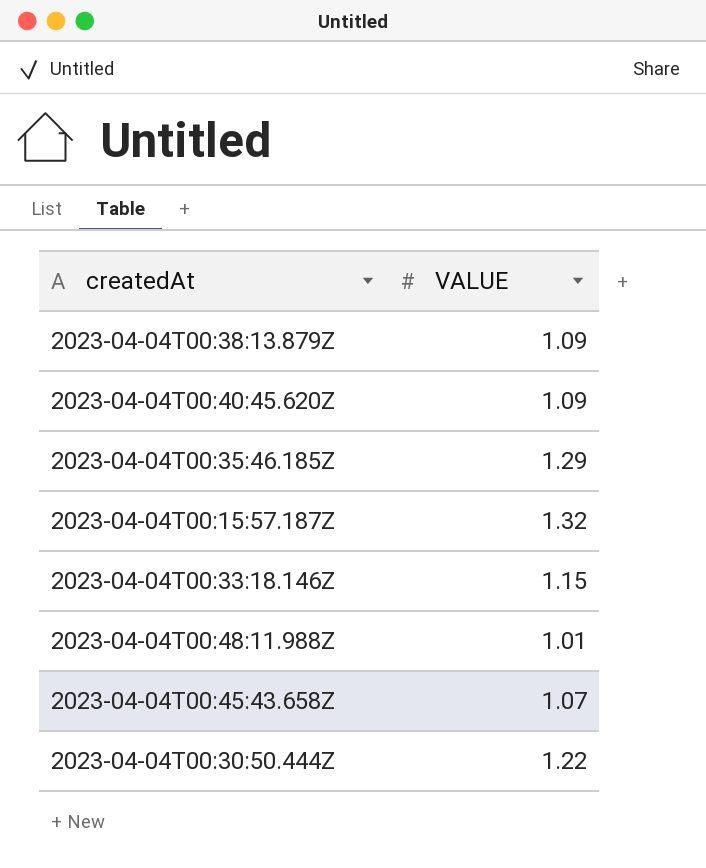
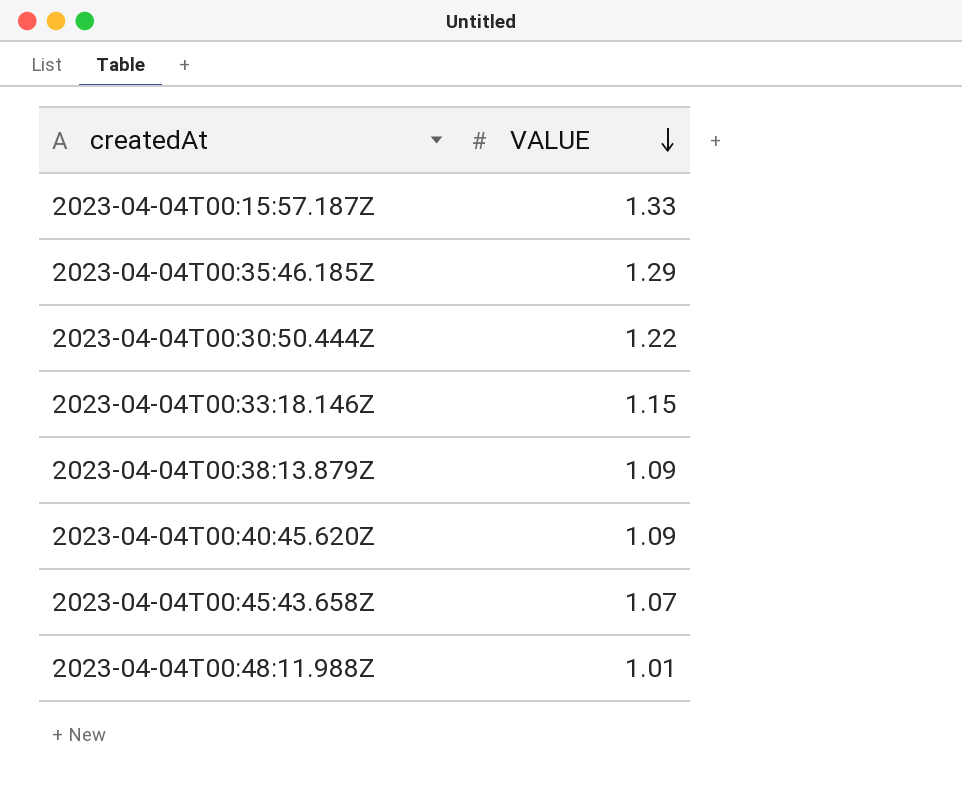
row order: none -> VALUE descending
2023-04-04T00:15:57.187Z | VALUE: 1.32 -> 1.33

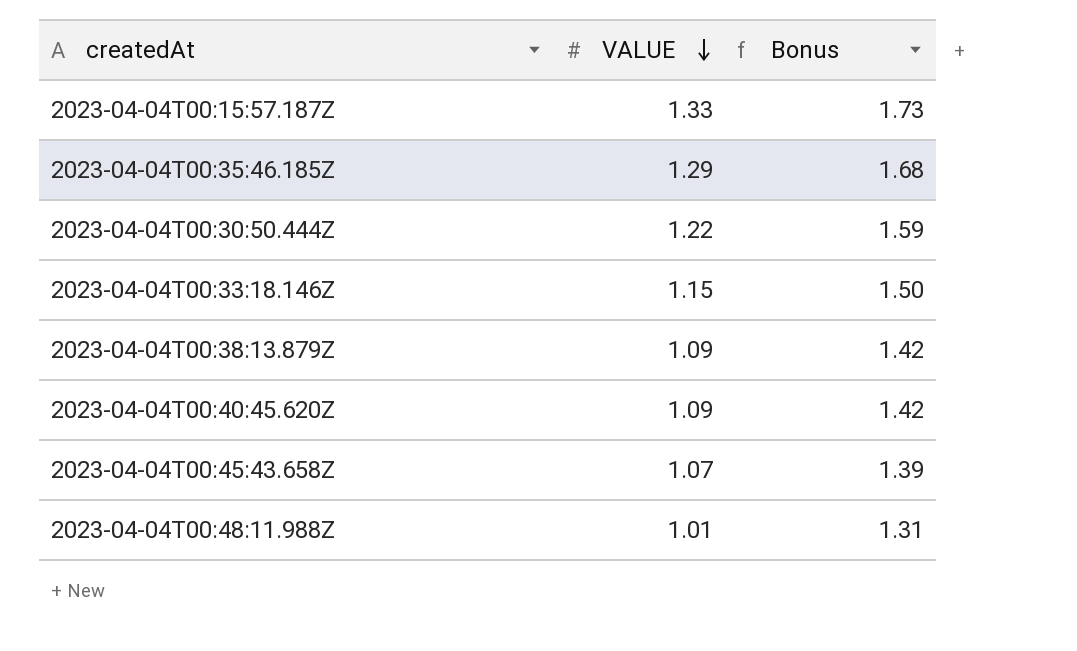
column Bonus | formula: none -> [VALUE] * 1.3

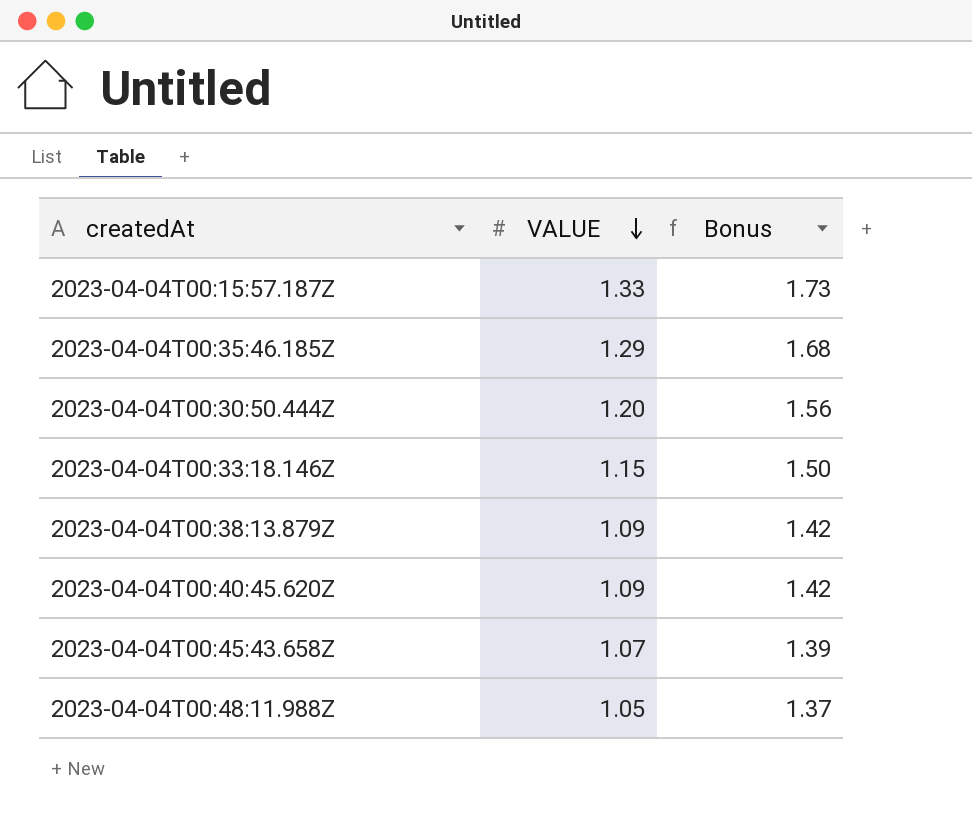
2023-04-04T00:30:50.444Z | VALUE: 1.22 -> 1.20
2023-04-04T00:30:50.444Z | Bonus: 1.59 -> 1.56
2023-04-04T00:48:11.988Z | VALUE: 1.01 -> 1.05
2023-04-04T00:48:11.988Z | Bonus: 1.31 -> 1.37

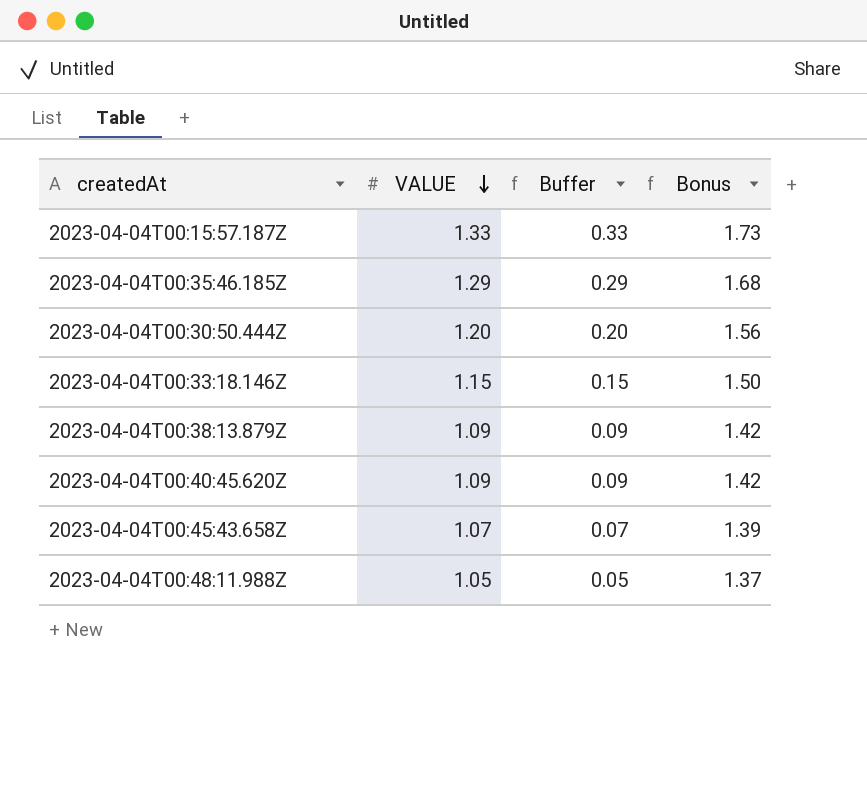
column Buffer | formula: none -> [VALUE] - 1

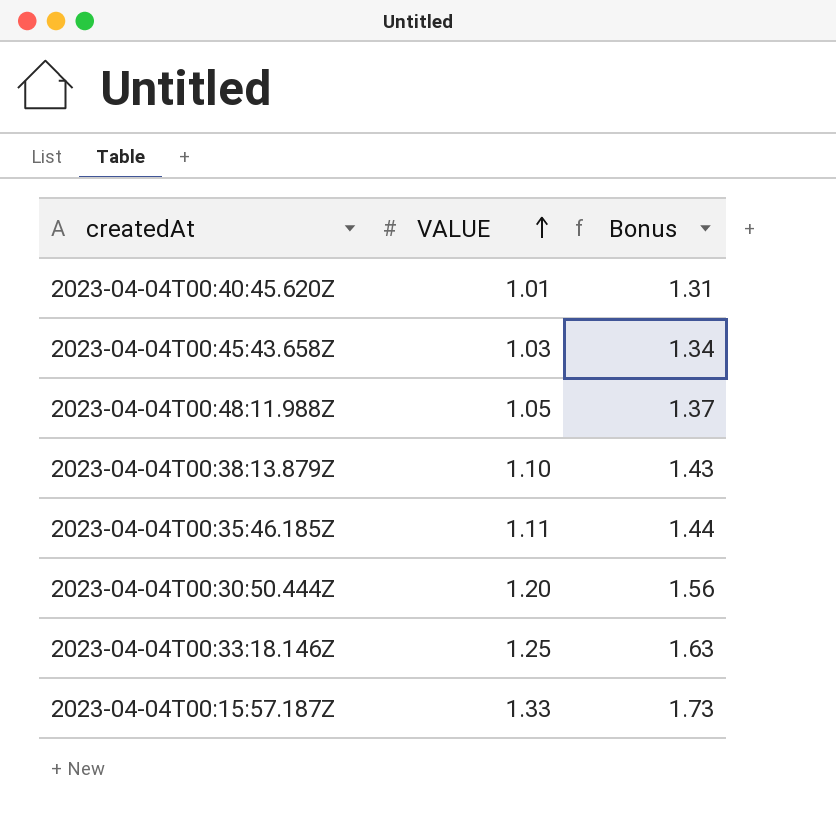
row order: VALUE descending -> VALUE ascending
column Buffer | formula: [VALUE] - 1 -> none
2023-04-04T00:40:45.620Z | VALUE: 1.09 -> 1.01
2023-04-04T00:40:45.620Z | Bonus: 1.42 -> 1.31
2023-04-04T00:45:43.658Z | VALUE: 1.07 -> 1.03
2023-04-04T00:45:43.658Z | Bonus: 1.39 -> 1.34
2023-04-04T00:38:13.879Z | VALUE: 1.09 -> 1.10
2023-04-04T00:38:13.879Z | Bonus: 1.42 -> 1.43
2023-04-04T00:35:46.185Z | VALUE: 1.29 -> 1.11
2023-04-04T00:35:46.185Z | Bonus: 1.68 -> 1.44
2023-04-04T00:33:18.146Z | VALUE: 1.15 -> 1.25
2023-04-04T00:33:18.146Z | Bonus: 1.50 -> 1.63

